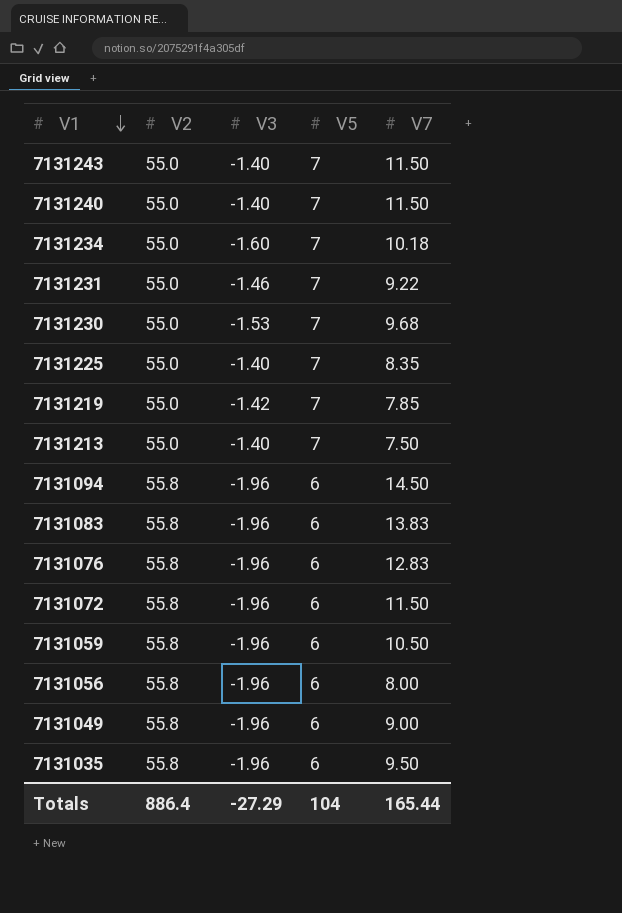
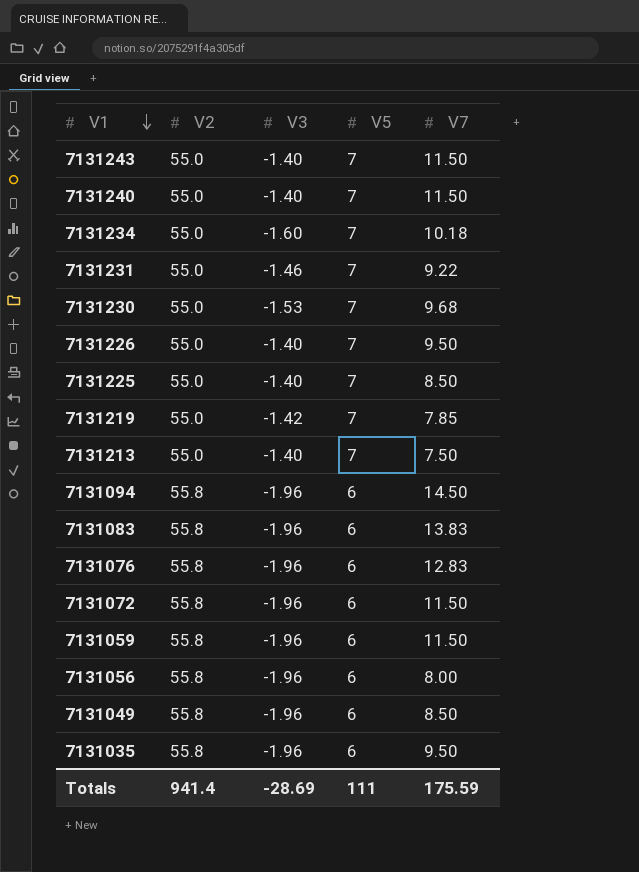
row 7131226: none -> 55.0 | -1.40 | 7 | 9.50
7131225 | V7: 8.35 -> 8.50
7131059 | V7: 10.50 -> 11.50
7131049 | V7: 9.00 -> 8.50
Totals | V2: 886.4 -> 941.4
Totals | V3: -27.29 -> -28.69
Totals | V5: 104 -> 111
Totals | V7: 165.44 -> 175.59

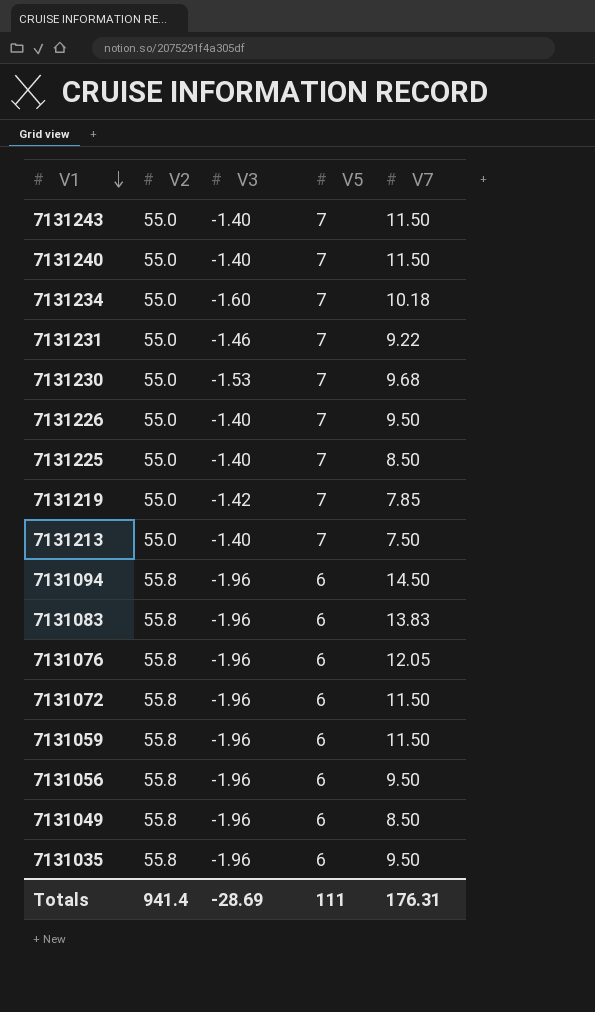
7131076 | V7: 12.83 -> 12.05
7131056 | V7: 8.00 -> 9.50
Totals | V7: 175.59 -> 176.31

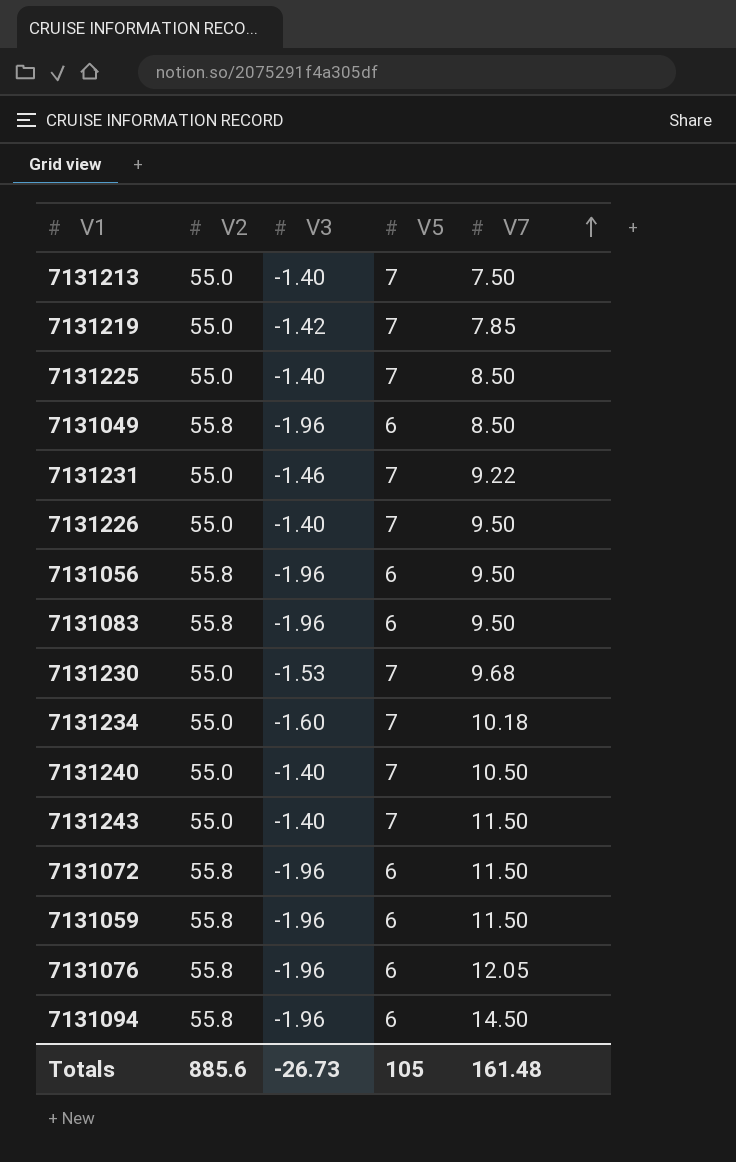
row order: V1 descending -> V7 ascending
row 7131035: 55.8 | -1.96 | 6 | 9.50 -> none
7131083 | V7: 13.83 -> 9.50
7131240 | V7: 11.50 -> 10.50
Totals | V2: 941.4 -> 885.6
Totals | V3: -28.69 -> -26.73
Totals | V5: 111 -> 105
Totals | V7: 176.31 -> 161.48

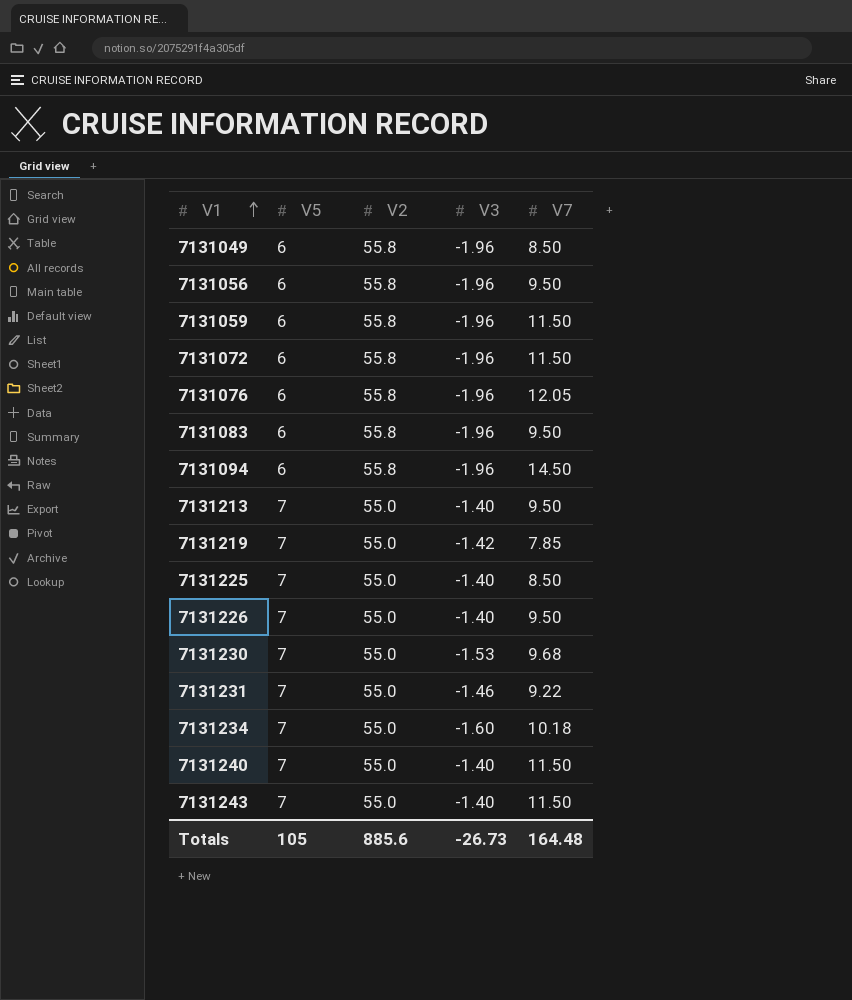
row order: V7 ascending -> V1 ascending
column V5 | position: 4 -> 2
7131213 | V7: 7.50 -> 9.50
7131240 | V7: 10.50 -> 11.50
Totals | V7: 161.48 -> 164.48

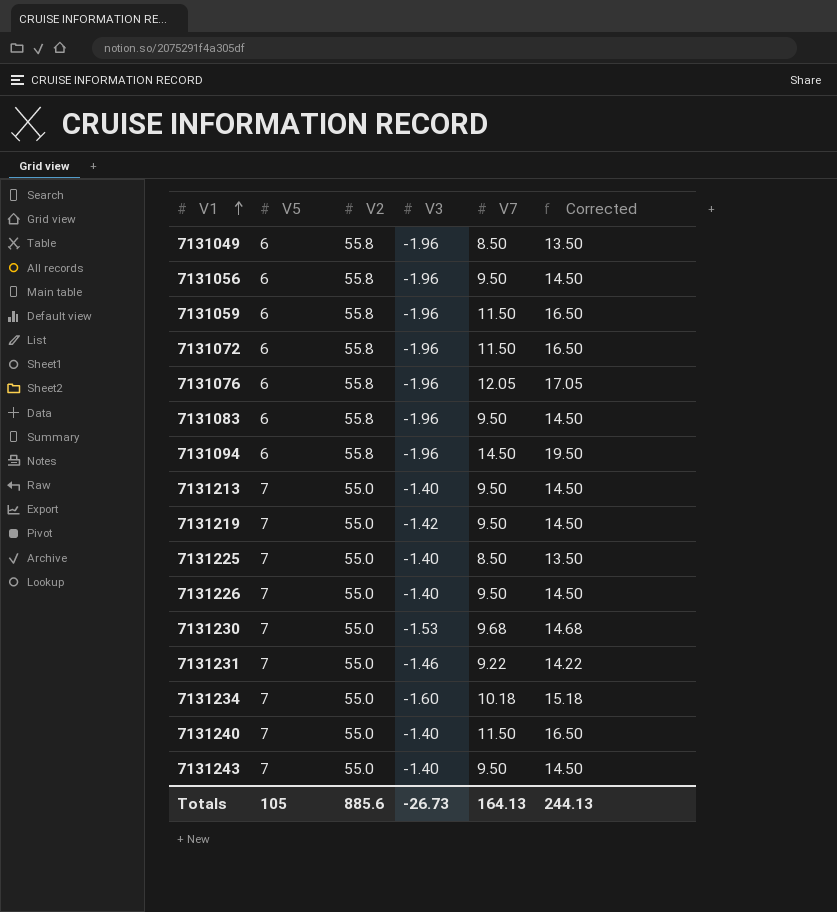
column Corrected | formula: none -> [V7] + 5
7131219 | V7: 7.85 -> 9.50
7131243 | V7: 11.50 -> 9.50
Totals | V7: 164.48 -> 164.13

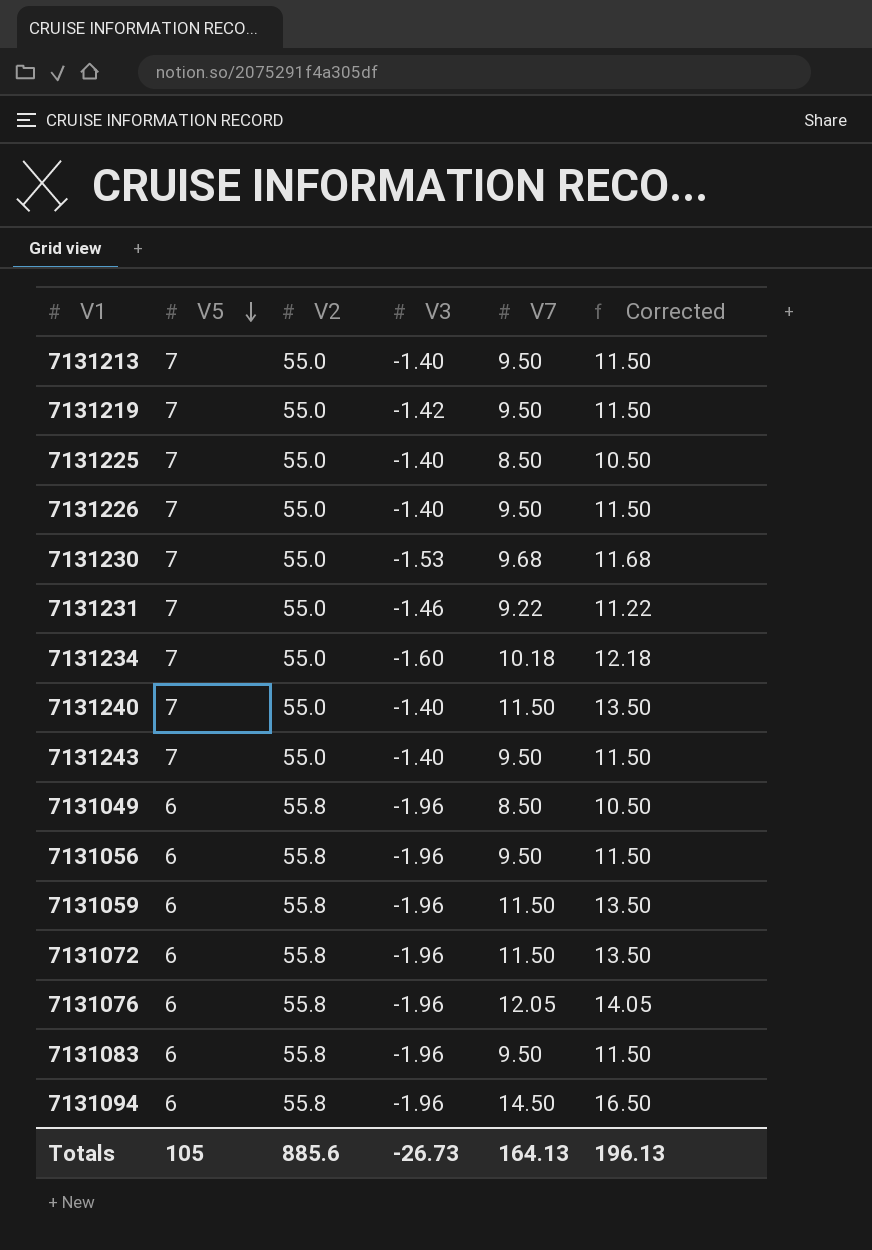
row order: V1 ascending -> V5 descending
column Corrected | formula: [V7] + 5 -> [V7] + 2
Totals | Corrected: 244.13 -> 196.13

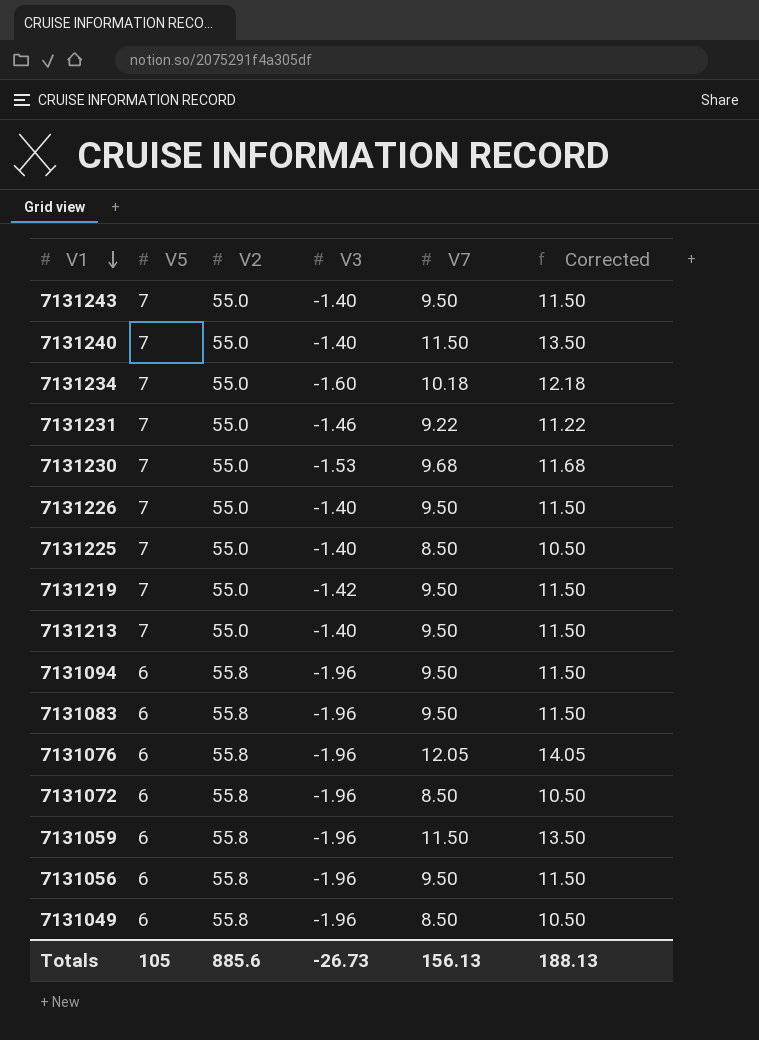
row order: V5 descending -> V1 descending
7131094 | V7: 14.50 -> 9.50
7131094 | Corrected: 16.50 -> 11.50
7131072 | V7: 11.50 -> 8.50
7131072 | Corrected: 13.50 -> 10.50
Totals | V7: 164.13 -> 156.13
Totals | Corrected: 196.13 -> 188.13

